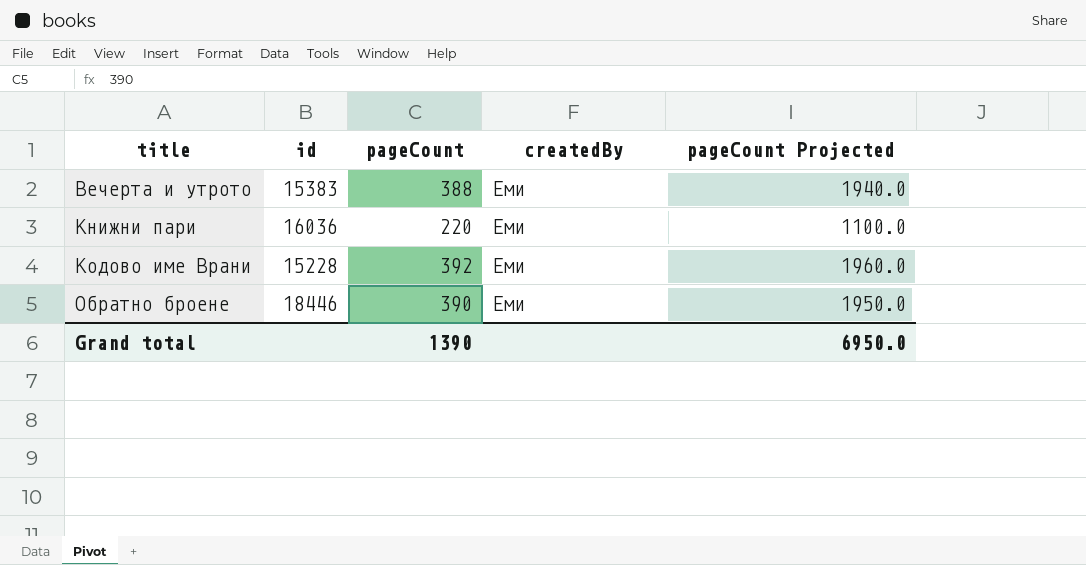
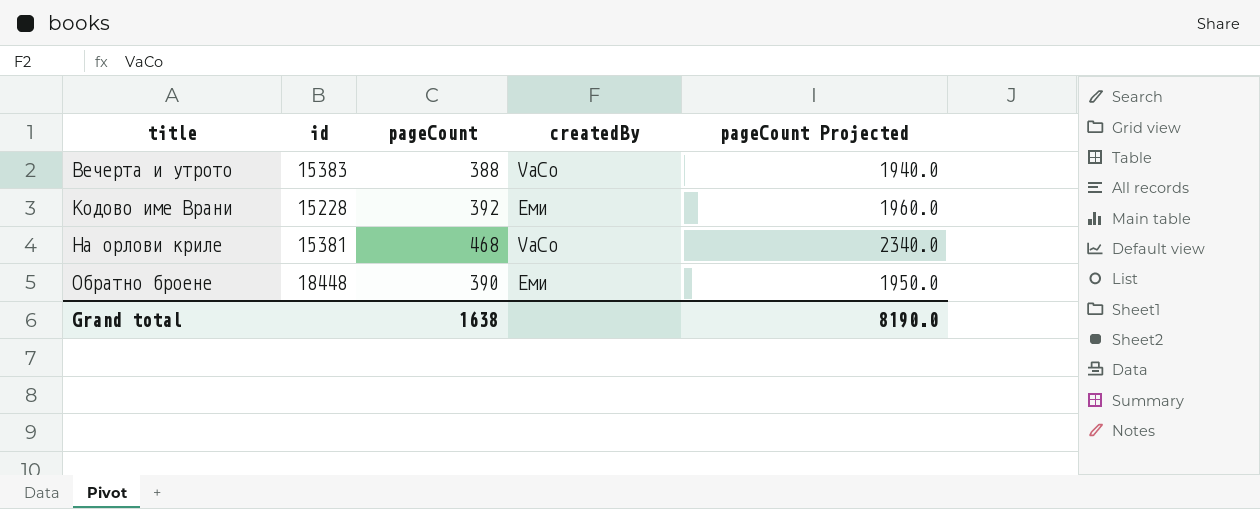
row Книжни пари: 16036 | 220 | Еми | 1100.0 -> none
Вечерта и утрото | createdBy: Еми -> VaCo
row На орлови криле: none -> 15381 | 468 | VaCo | 2340.0
Обратно броене | id: 18446 -> 18448
Grand total | pageCount: 1390 -> 1638
Grand total | pageCount Projected: 6950.0 -> 8190.0

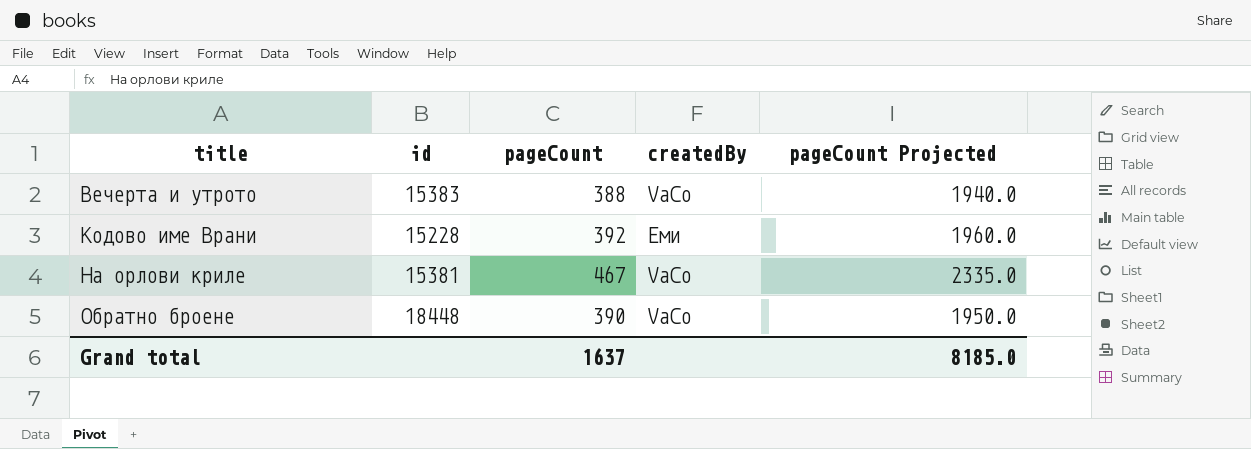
На орлови криле | pageCount: 468 -> 467
На орлови криле | pageCount Projected: 2340.0 -> 2335.0
Обратно броене | createdBy: Еми -> VaCo
Grand total | pageCount: 1638 -> 1637
Grand total | pageCount Projected: 8190.0 -> 8185.0

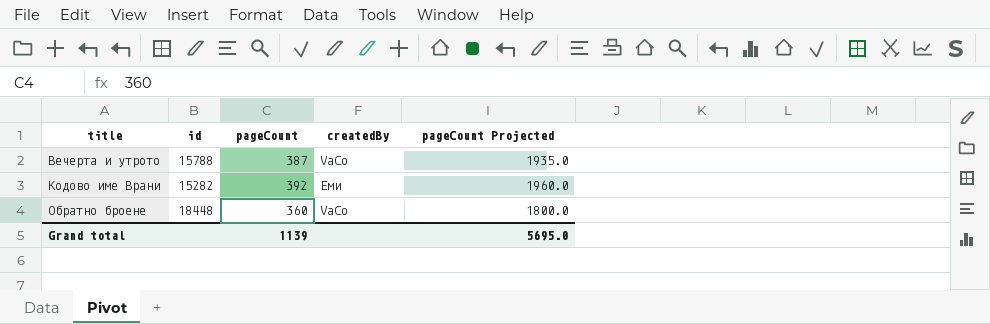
row На орлови криле: 15381 | 467 | VaCo | 2335.0 -> none
Вечерта и утрото | id: 15383 -> 15788
Вечерта и утрото | pageCount: 388 -> 387
Вечерта и утрото | pageCount Projected: 1940.0 -> 1935.0
Кодово име Врани | id: 15228 -> 15282
Обратно броене | pageCount: 390 -> 360
Обратно броене | pageCount Projected: 1950.0 -> 1800.0
Grand total | pageCount: 1637 -> 1139
Grand total | pageCount Projected: 8185.0 -> 5695.0

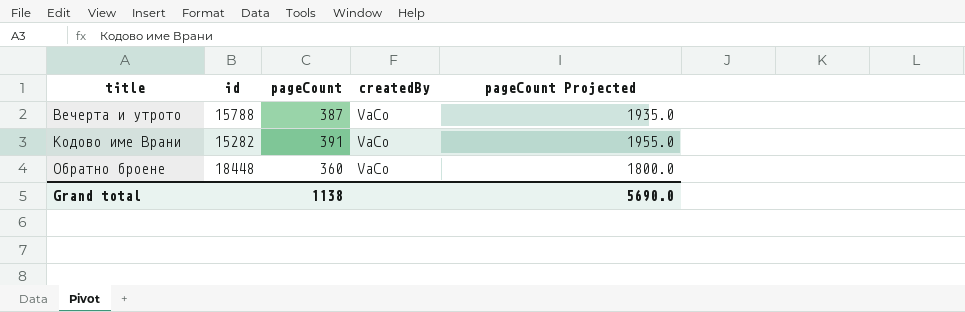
Кодово име Врани | pageCount: 392 -> 391
Кодово име Врани | createdBy: Еми -> VaCo
Кодово име Врани | pageCount Projected: 1960.0 -> 1955.0
Grand total | pageCount: 1139 -> 1138
Grand total | pageCount Projected: 5695.0 -> 5690.0

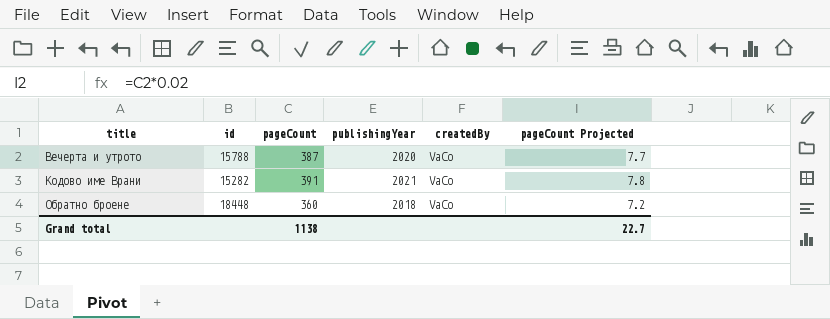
column publishingYear | position: none -> 4
column pageCount Projected | formula: [pageCount] * 5 -> [pageCount] * 0.02
Grand total | pageCount Projected: 5690.0 -> 22.7

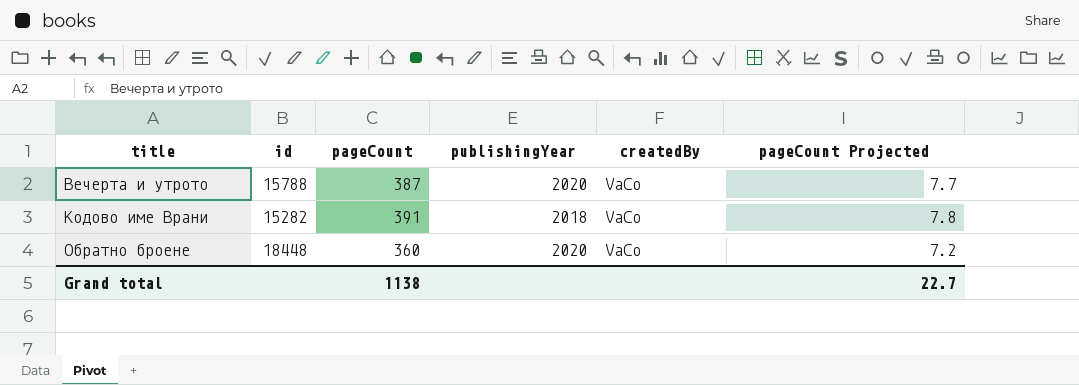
Кодово име Врани | publishingYear: 2021 -> 2018
Обратно броене | publishingYear: 2018 -> 2020

